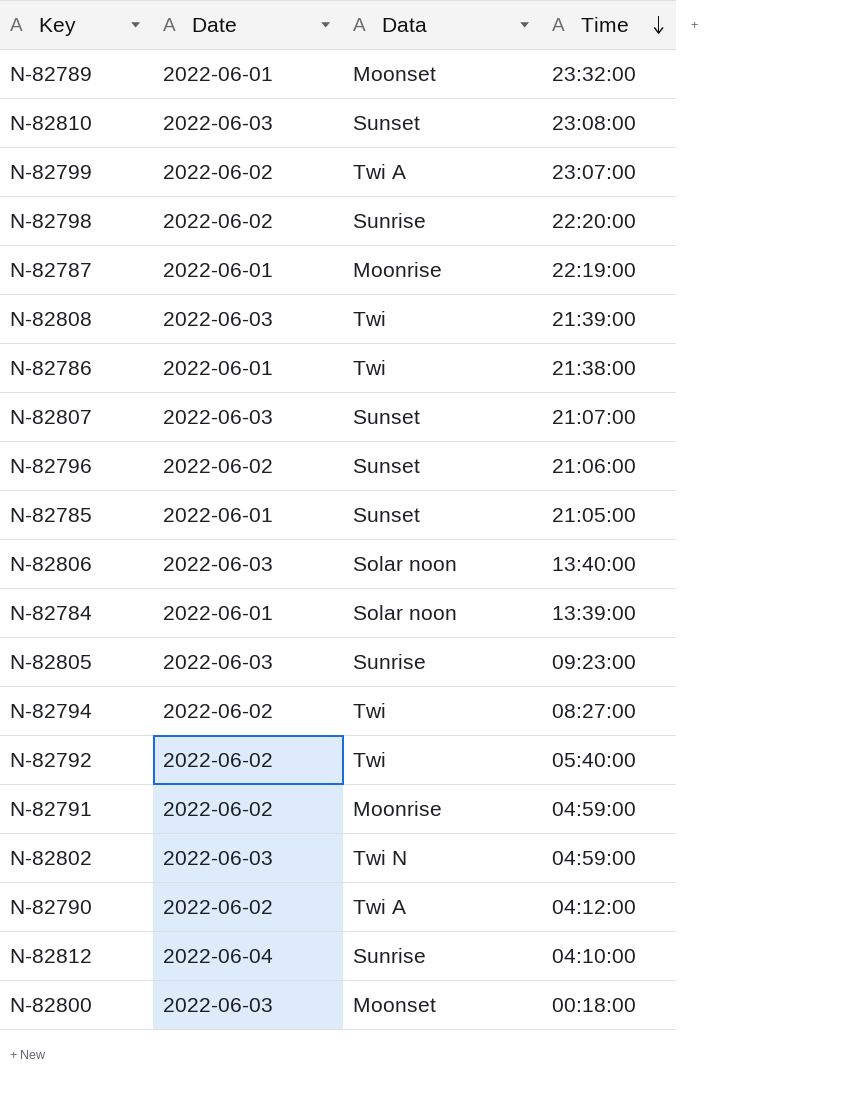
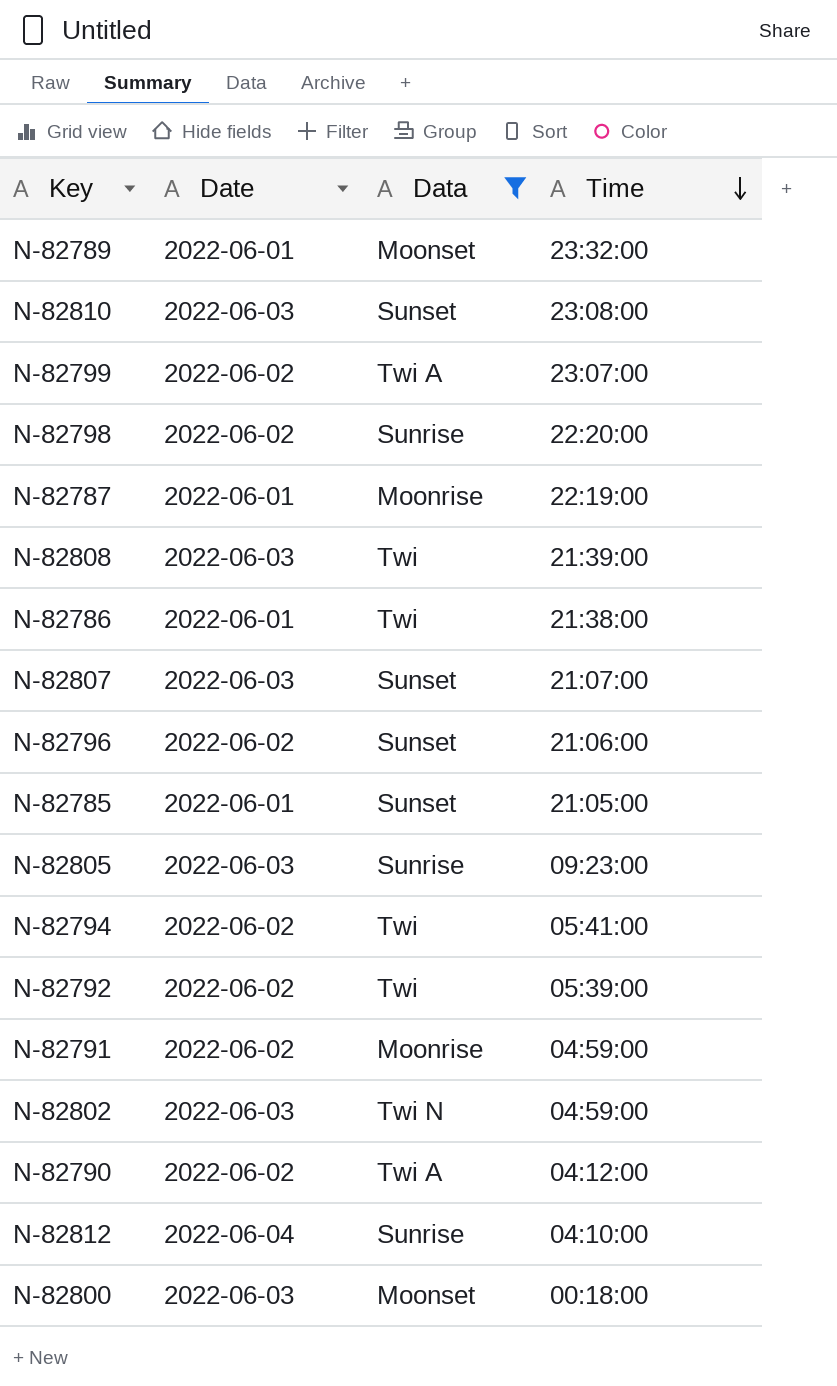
filter: none -> Data != Solar noon
N-82794 | Time: 08:27:00 -> 05:41:00
N-82792 | Time: 05:40:00 -> 05:39:00

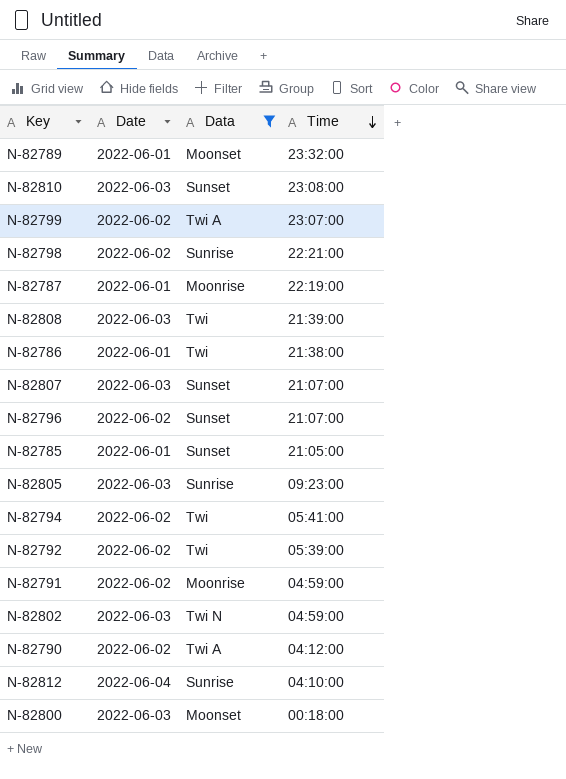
N-82798 | Time: 22:20:00 -> 22:21:00
N-82796 | Time: 21:06:00 -> 21:07:00

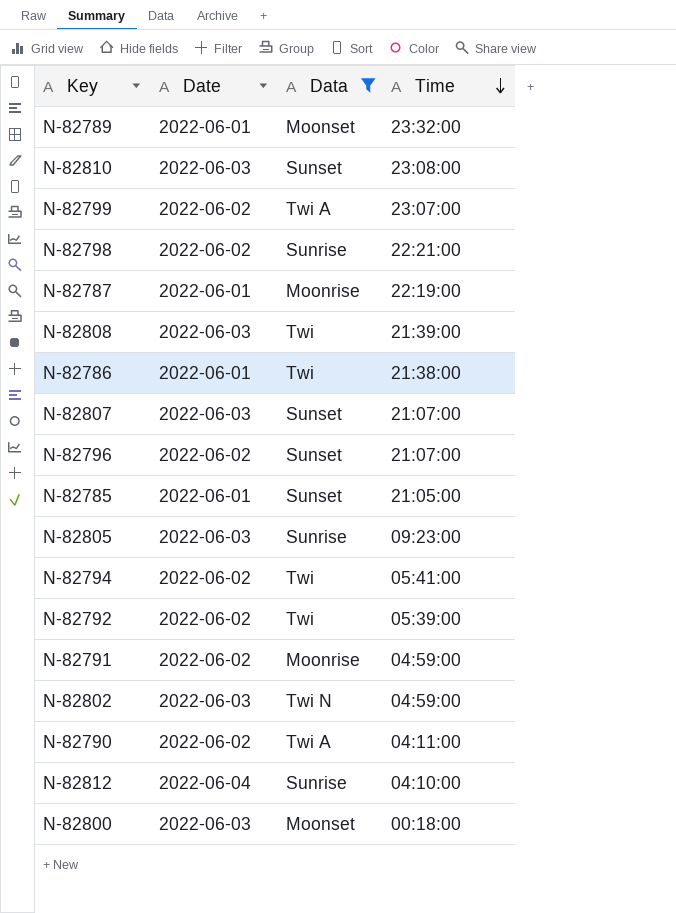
N-82790 | Time: 04:12:00 -> 04:11:00

